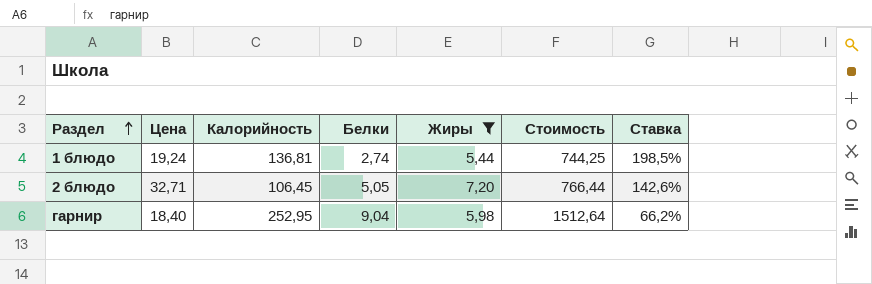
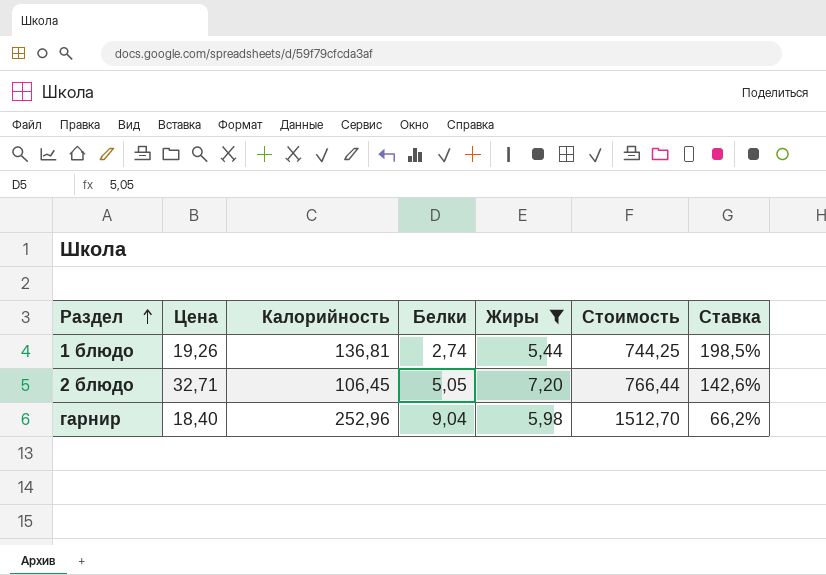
1 блюдо | Цена: 19,24 -> 19,26
гарнир | Калорийность: 252,95 -> 252,96
гарнир | Стоимость: 1512,64 -> 1512,70

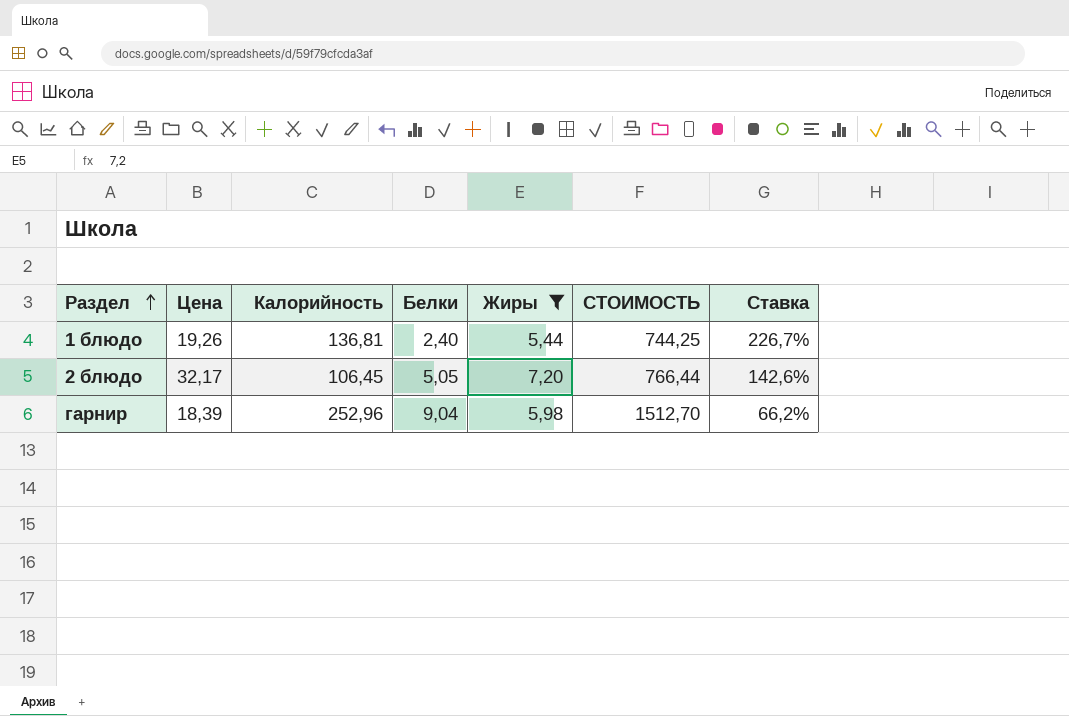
column name: Стоимость -> СТОИМОСТЬ
1 блюдо | Белки: 2,74 -> 2,40
1 блюдо | Ставка: 198,5% -> 226,7%
2 блюдо | Цена: 32,71 -> 32,17
гарнир | Цена: 18,40 -> 18,39

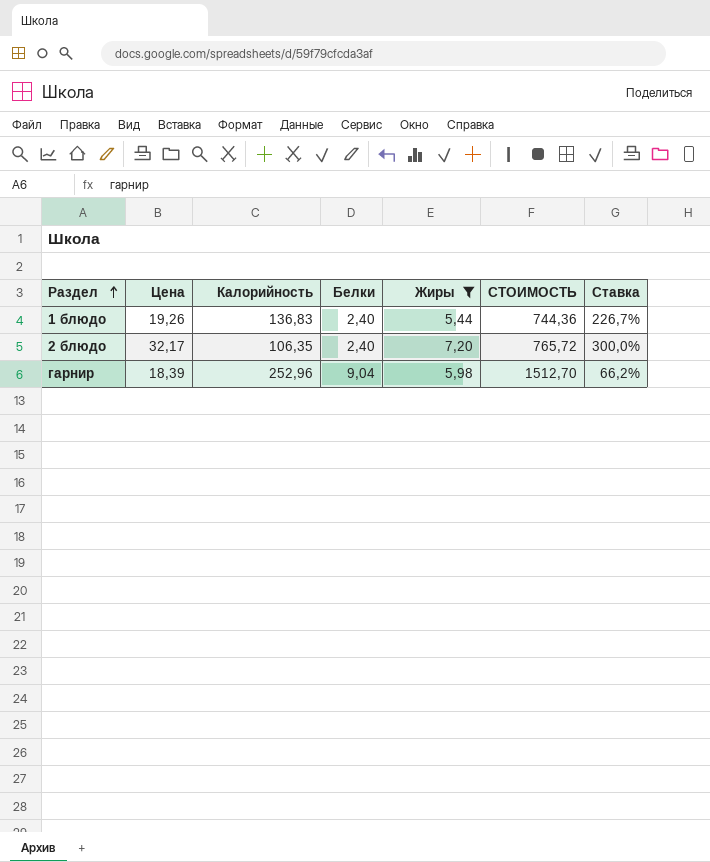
1 блюдо | Калорийность: 136,81 -> 136,83
1 блюдо | СТОИМОСТЬ: 744,25 -> 744,36
2 блюдо | Калорийность: 106,45 -> 106,35
2 блюдо | Белки: 5,05 -> 2,40
2 блюдо | СТОИМОСТЬ: 766,44 -> 765,72
2 блюдо | Ставка: 142,6% -> 300,0%

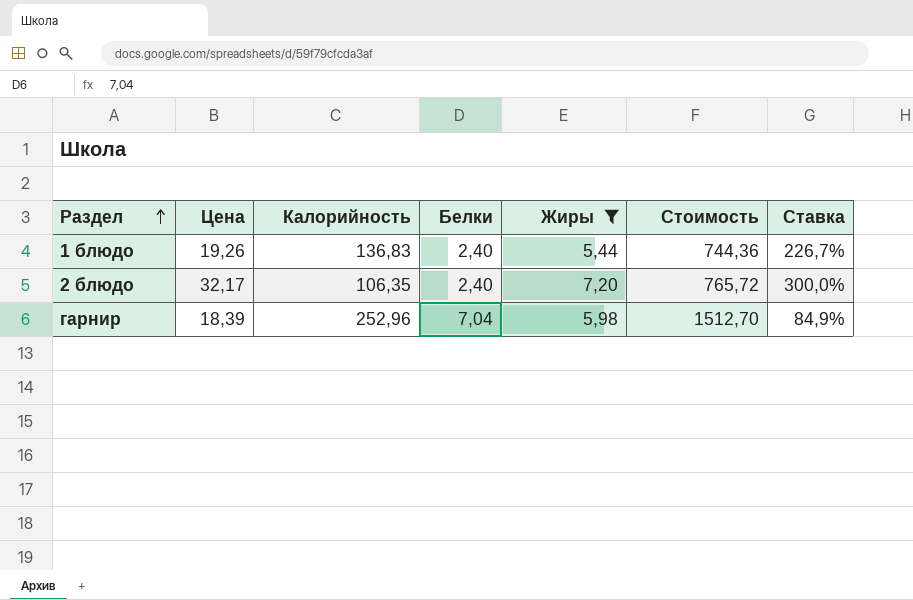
column name: СТОИМОСТЬ -> Стоимость
гарнир | Белки: 9,04 -> 7,04
гарнир | Ставка: 66,2% -> 84,9%

